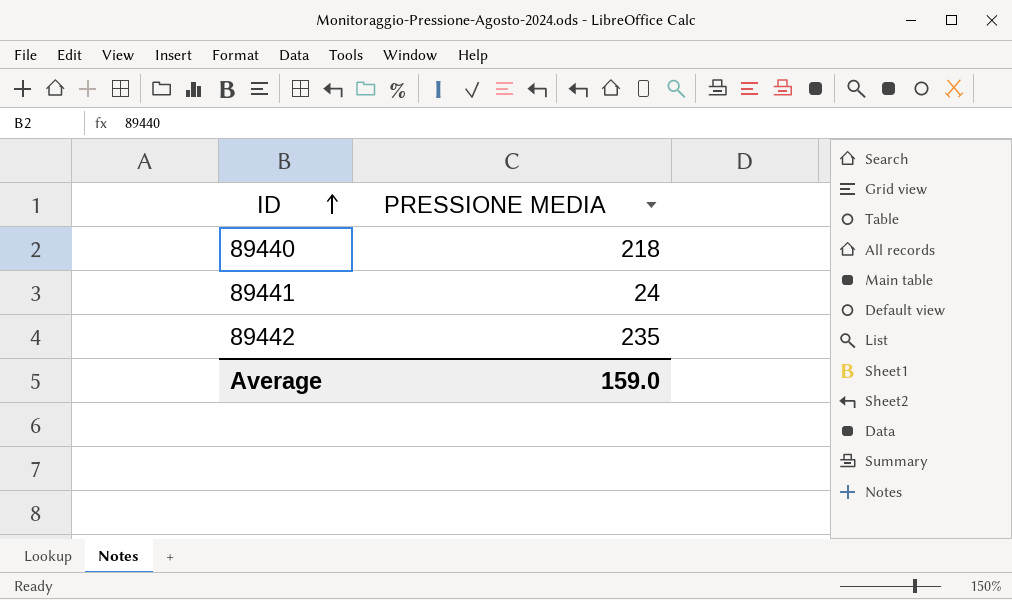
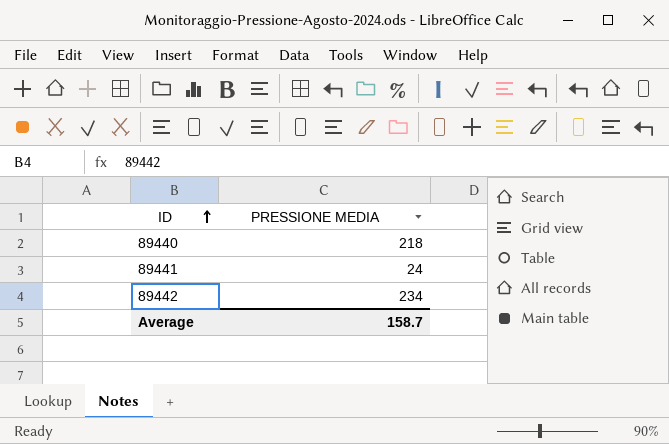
89442 | PRESSIONE MEDIA: 235 -> 234
Average | PRESSIONE MEDIA: 159.0 -> 158.7

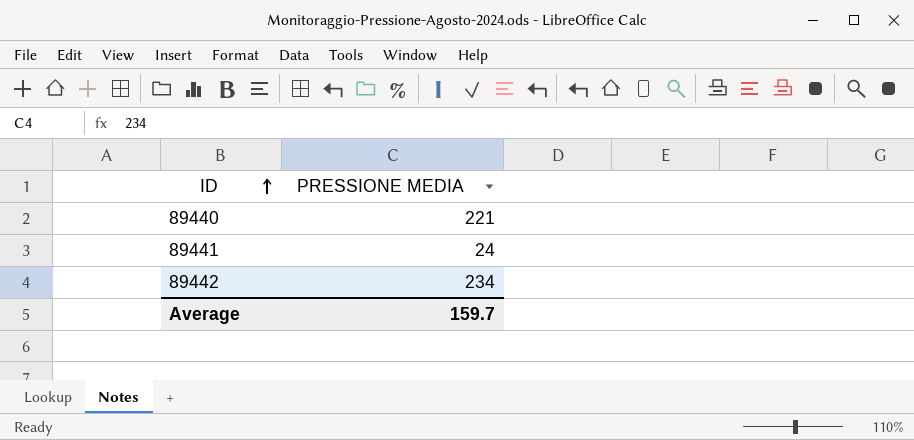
89440 | PRESSIONE MEDIA: 218 -> 221
Average | PRESSIONE MEDIA: 158.7 -> 159.7

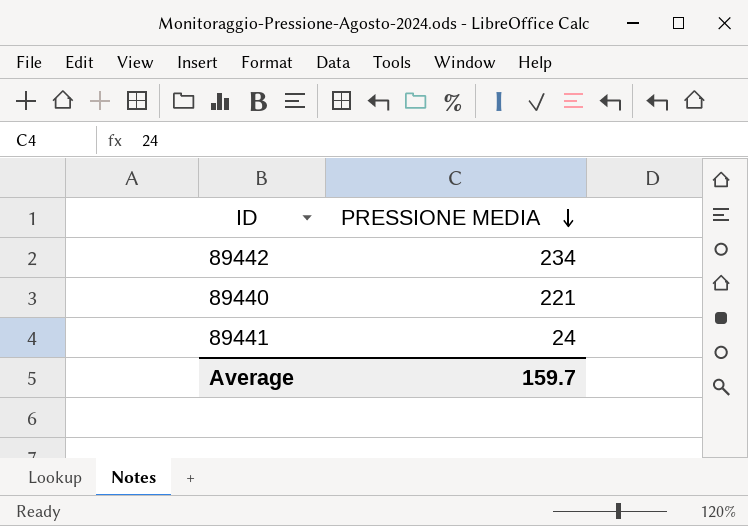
row order: ID ascending -> PRESSIONE MEDIA descending

